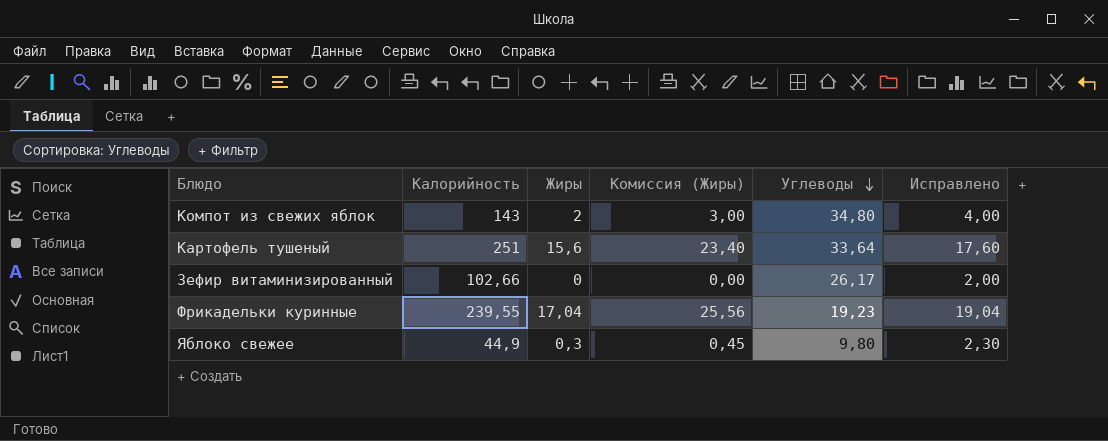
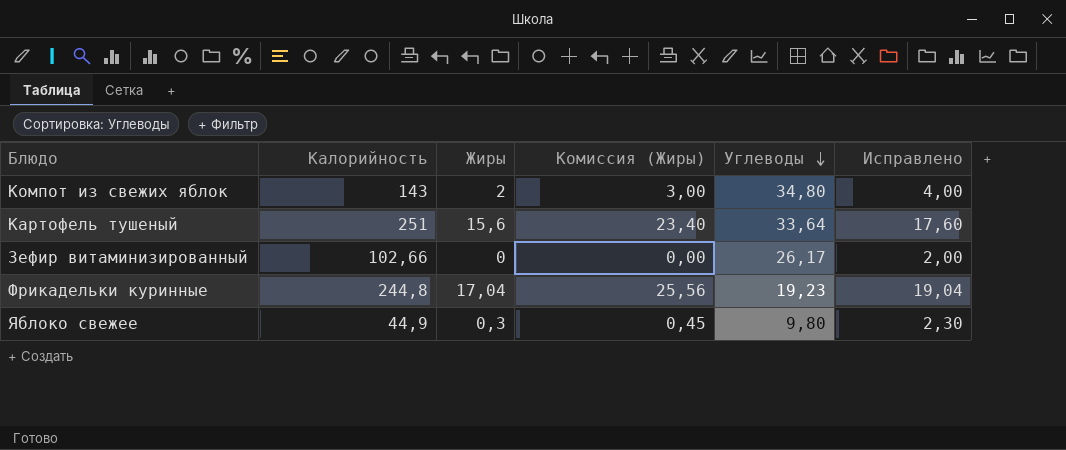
Фрикадельки куринные | Калорийность: 239,55 -> 244,8

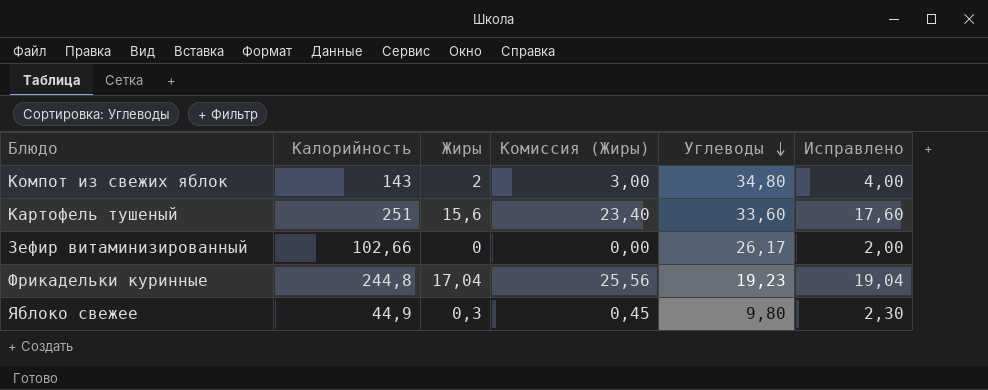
Картофель тушеный | Углеводы: 33,64 -> 33,60

